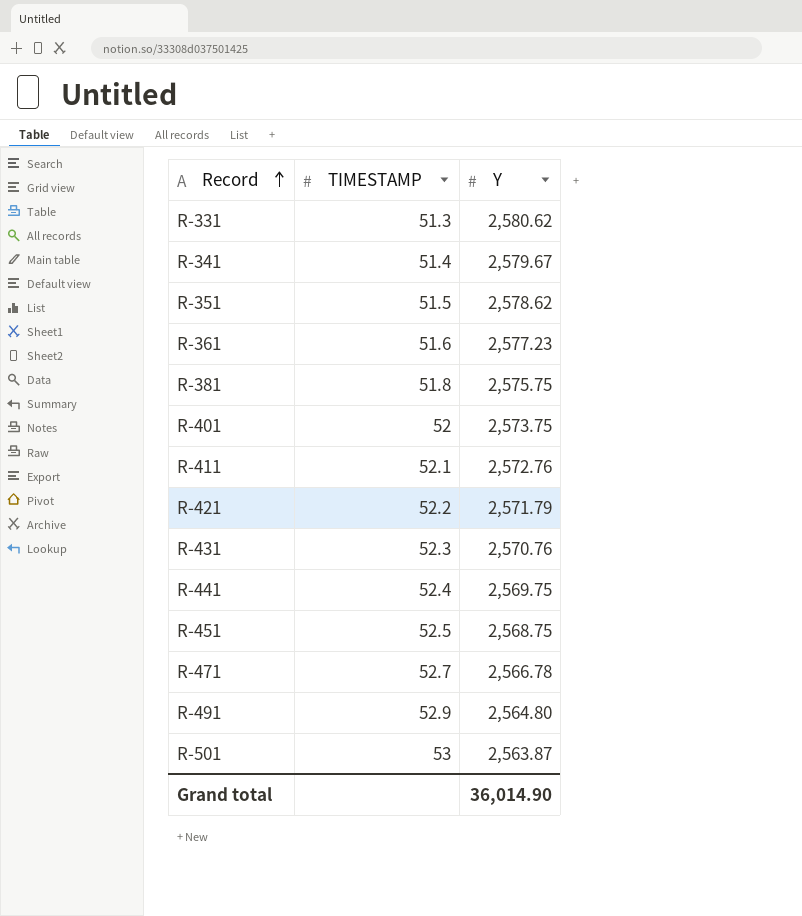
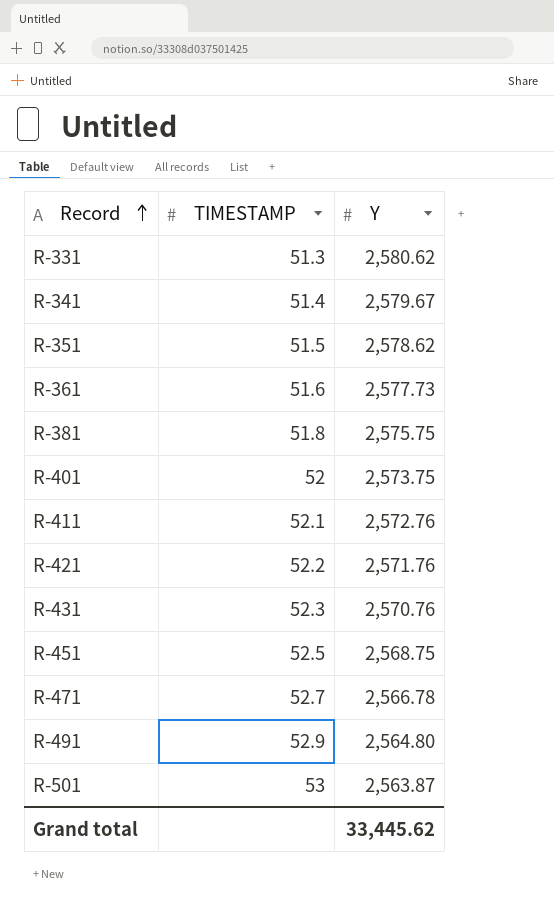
row R-441: 52.4 | 2,569.75 -> none
R-361 | Y: 2,577.23 -> 2,577.73
R-421 | Y: 2,571.79 -> 2,571.76
Grand total | Y: 36,014.90 -> 33,445.62

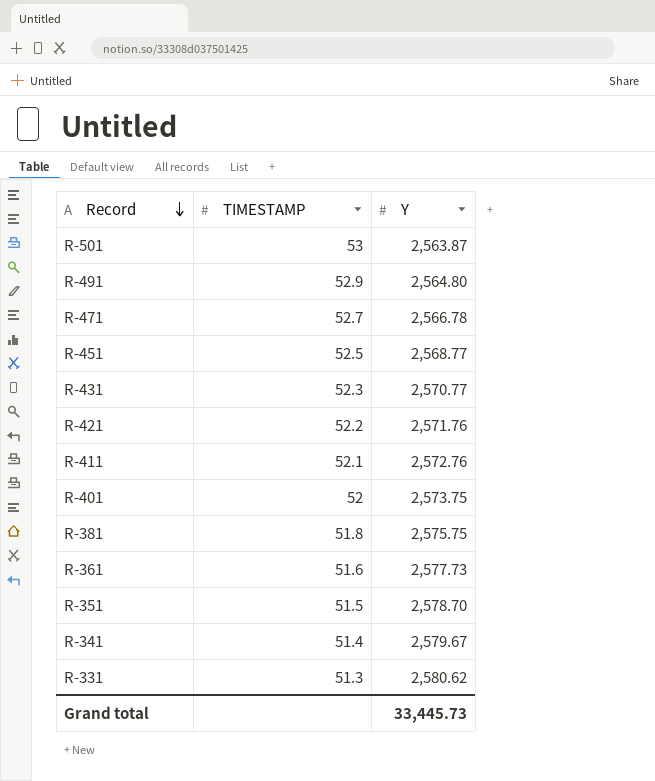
row order: Record ascending -> Record descending
R-451 | Y: 2,568.75 -> 2,568.77
R-431 | Y: 2,570.76 -> 2,570.77
R-351 | Y: 2,578.62 -> 2,578.70
Grand total | Y: 33,445.62 -> 33,445.73

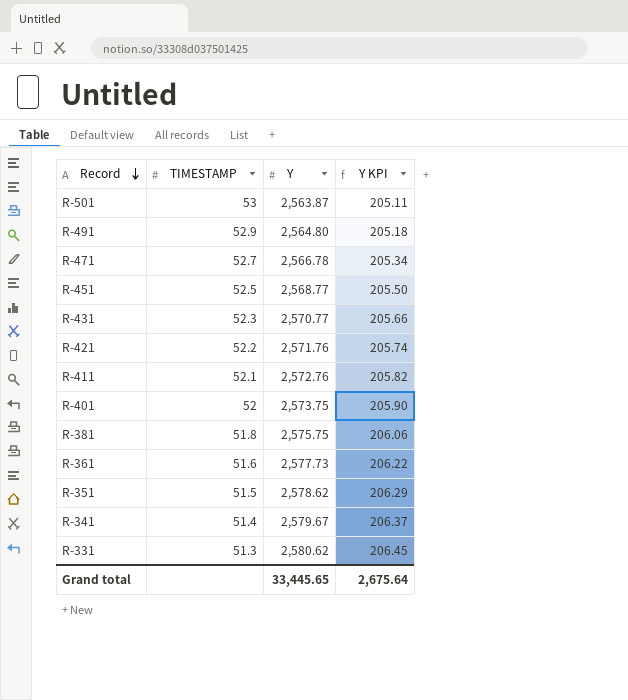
column Y KPI | formula: none -> [Y] * 0.08
R-351 | Y: 2,578.70 -> 2,578.62
Grand total | Y: 33,445.73 -> 33,445.65

